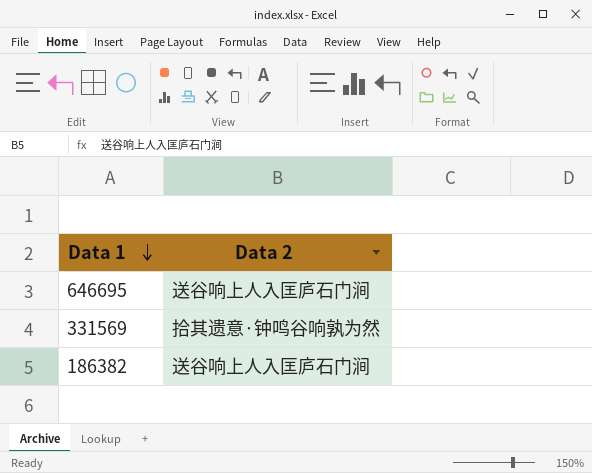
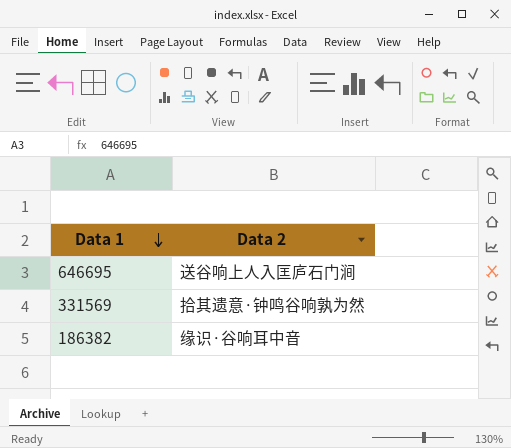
186382 | Data 2: 送谷响上人入匡庐石门涧 -> 缘识·谷响耳中音

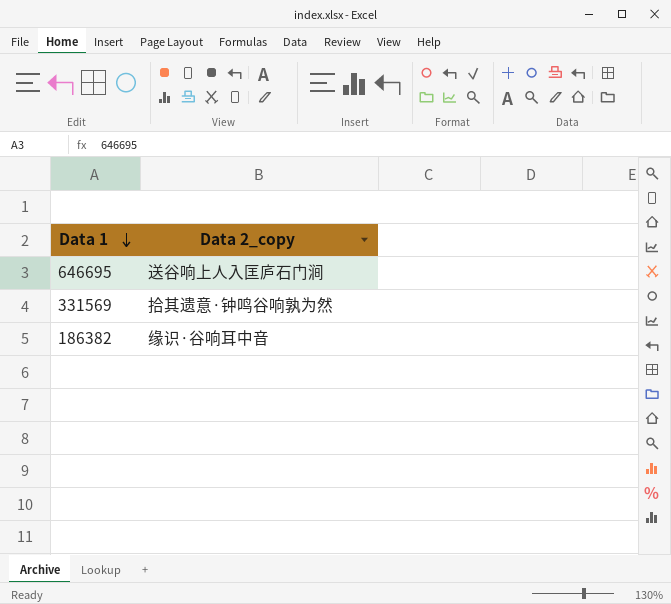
column name: Data 2 -> Data 2_copy

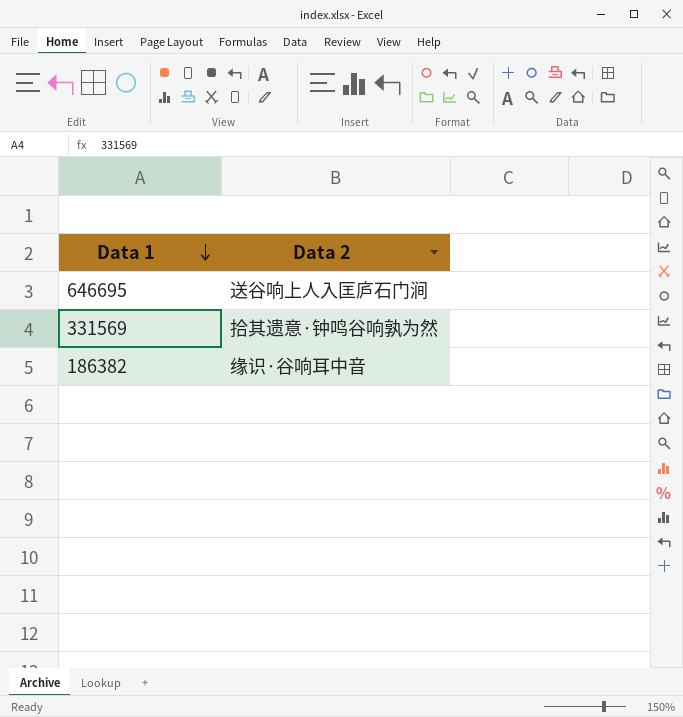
column name: Data 2_copy -> Data 2

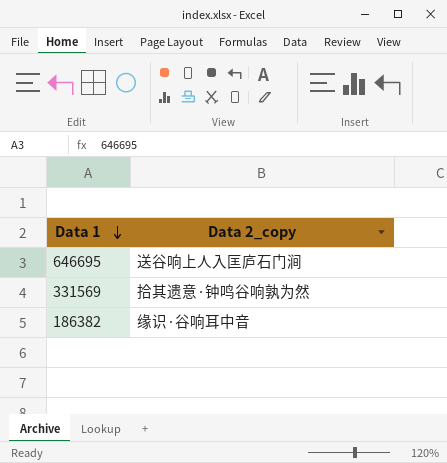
column name: Data 2 -> Data 2_copy

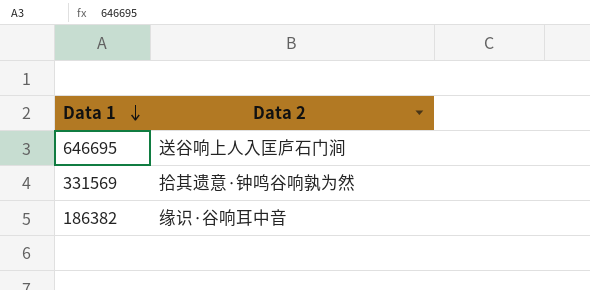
column name: Data 2_copy -> Data 2

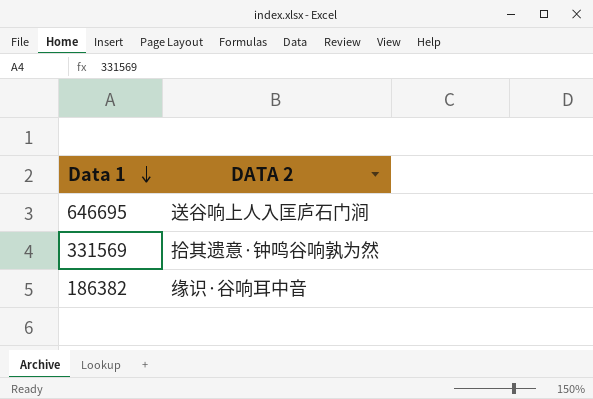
column name: Data 2 -> DATA 2

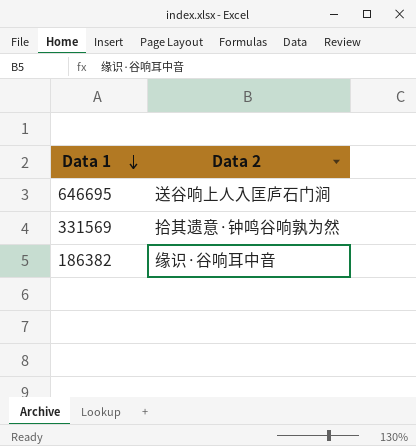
column name: DATA 2 -> Data 2

